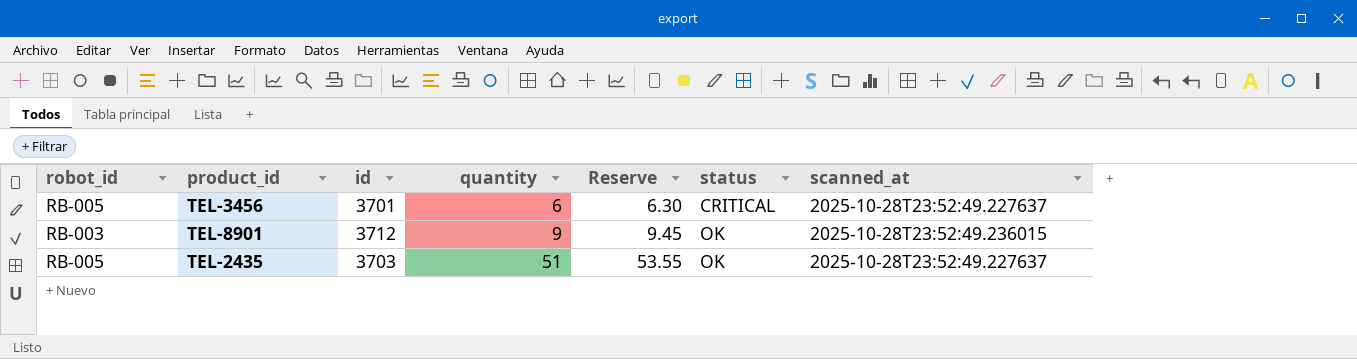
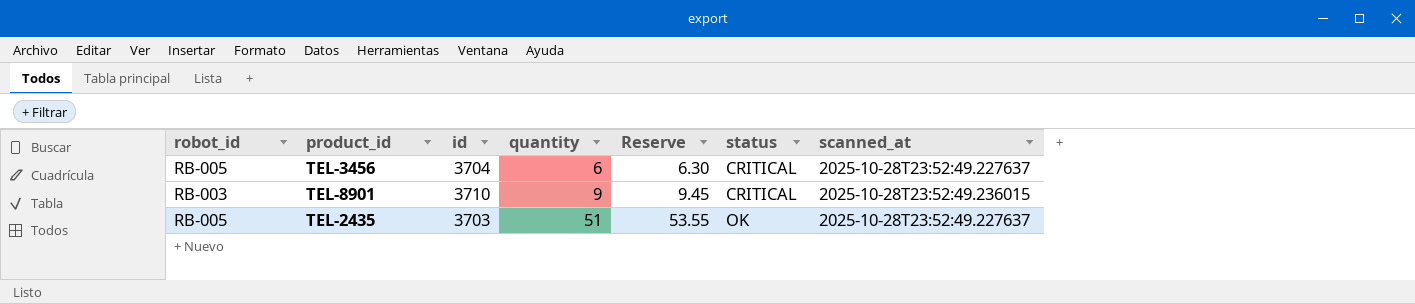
TEL-3456 | id: 3701 -> 3704
TEL-8901 | id: 3712 -> 3710
TEL-8901 | status: OK -> CRITICAL

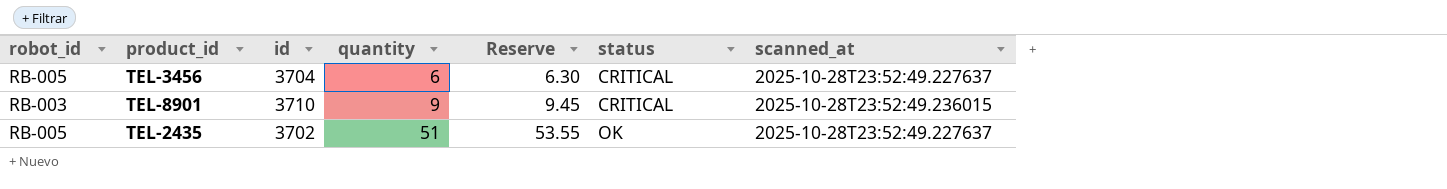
TEL-2435 | id: 3703 -> 3702

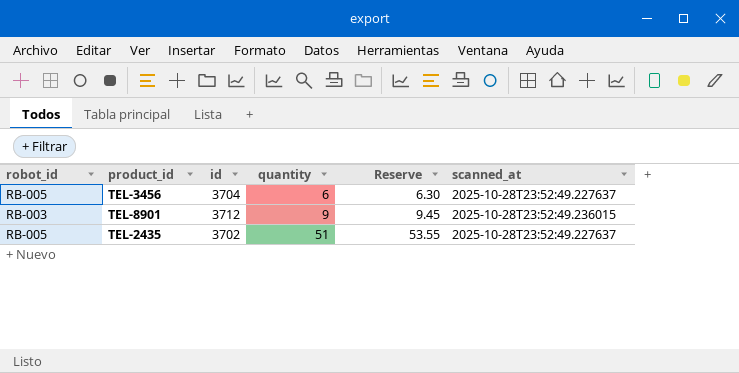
column status | position: 6 -> none
TEL-8901 | id: 3710 -> 3712

